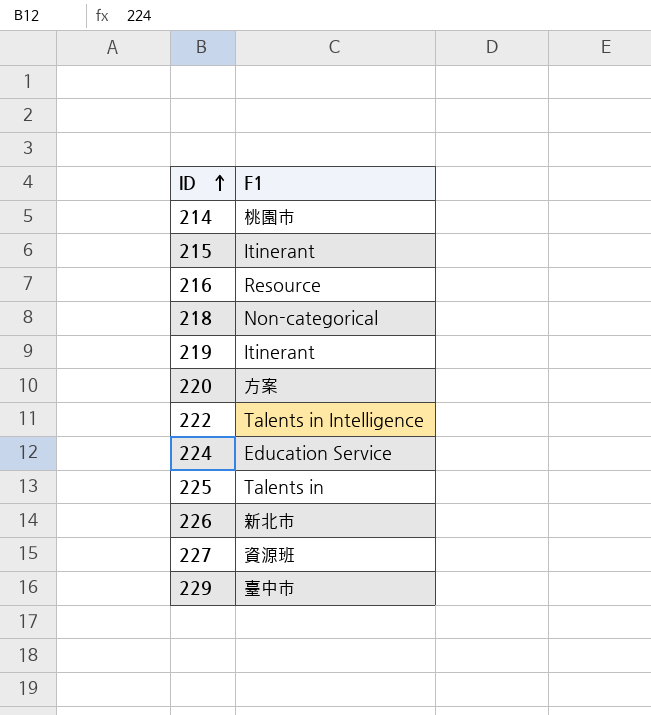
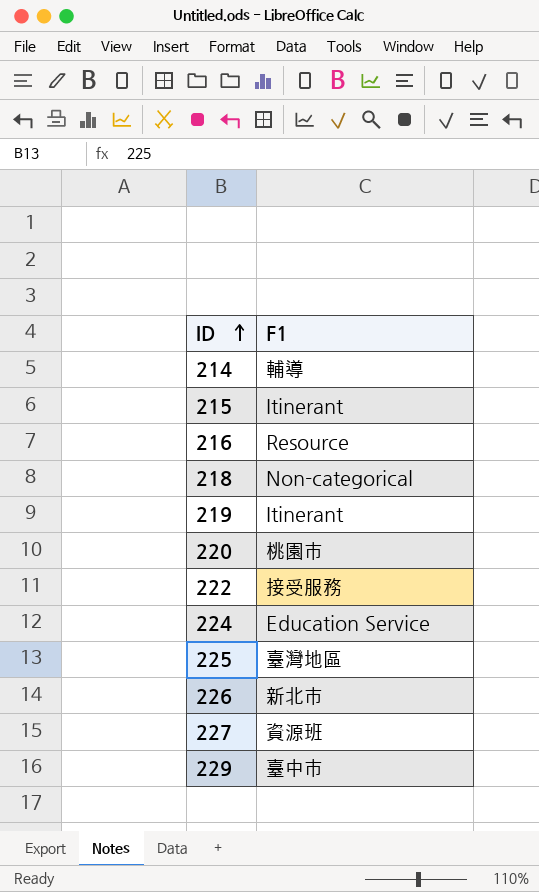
214 | F1: 桃園市 -> 輔導
220 | F1: 方案 -> 桃園市
222 | F1: Talents in Intelligence -> 接受服務
225 | F1: Talents in -> 臺灣地區

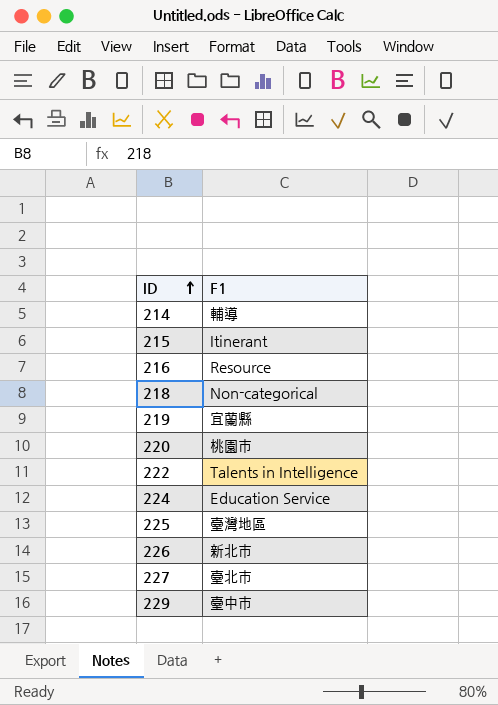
219 | F1: Itinerant -> 宜蘭縣
222 | F1: 接受服務 -> Talents in Intelligence
227 | F1: 資源班 -> 臺北市

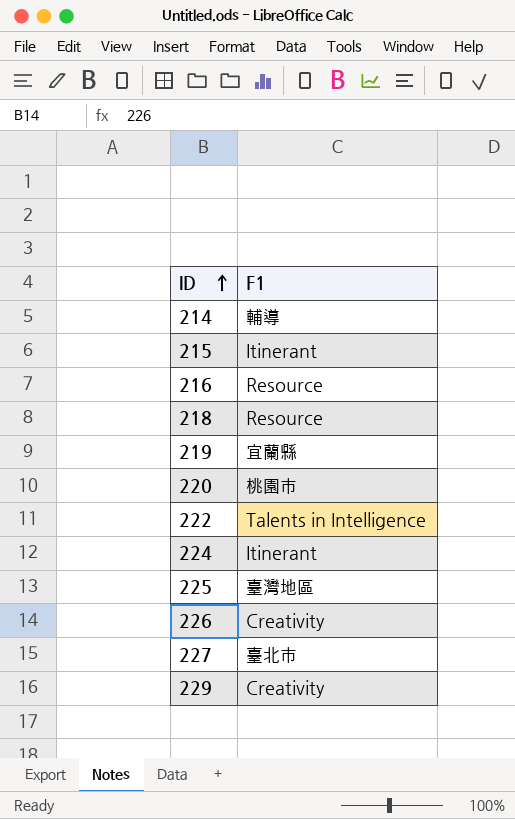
218 | F1: Non-categorical -> Resource
224 | F1: Education Service -> Itinerant
226 | F1: 新北市 -> Creativity
229 | F1: 臺中市 -> Creativity

